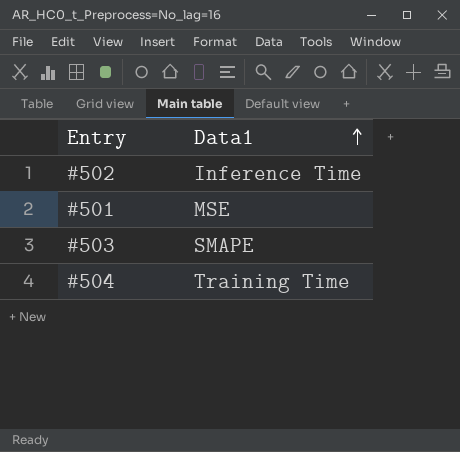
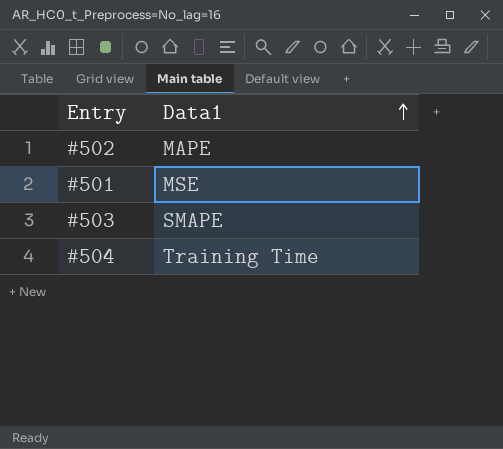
#502 | Data1: Inference Time -> MAPE

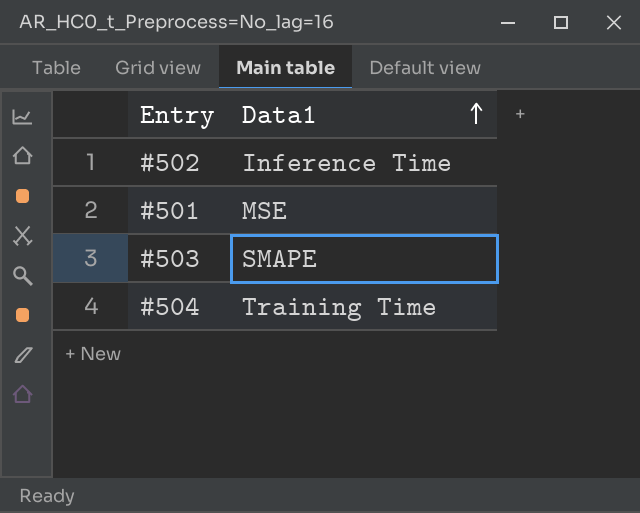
#502 | Data1: MAPE -> Inference Time

